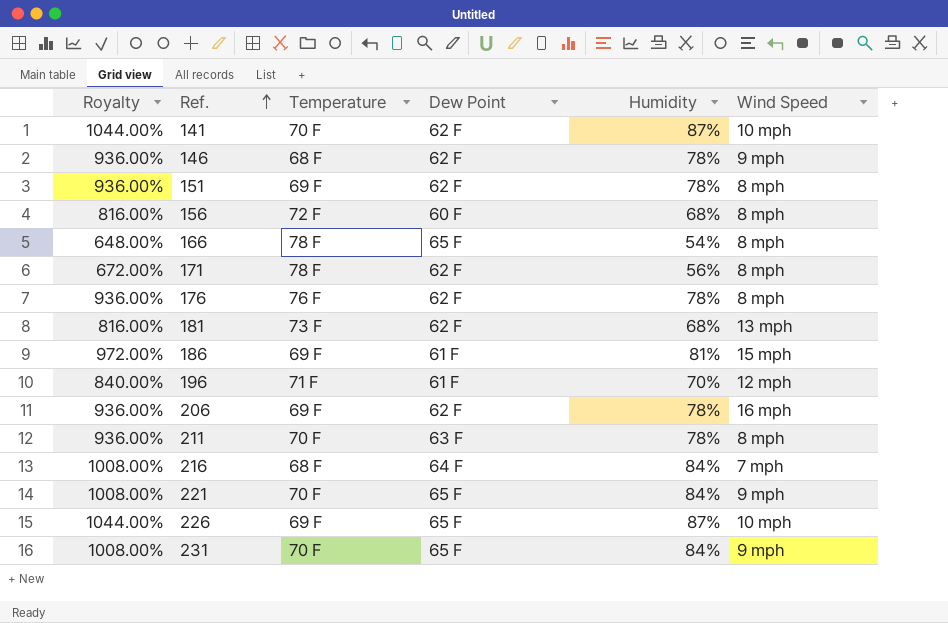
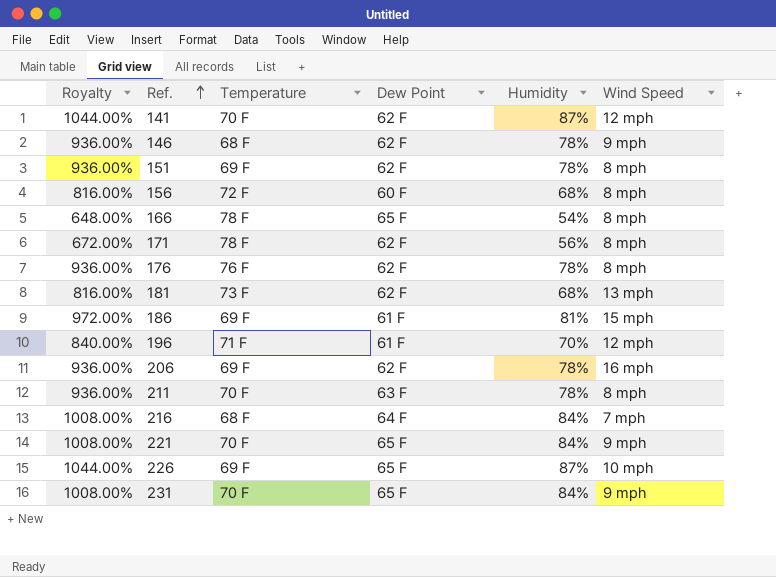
141 | Wind Speed: 10 mph -> 12 mph

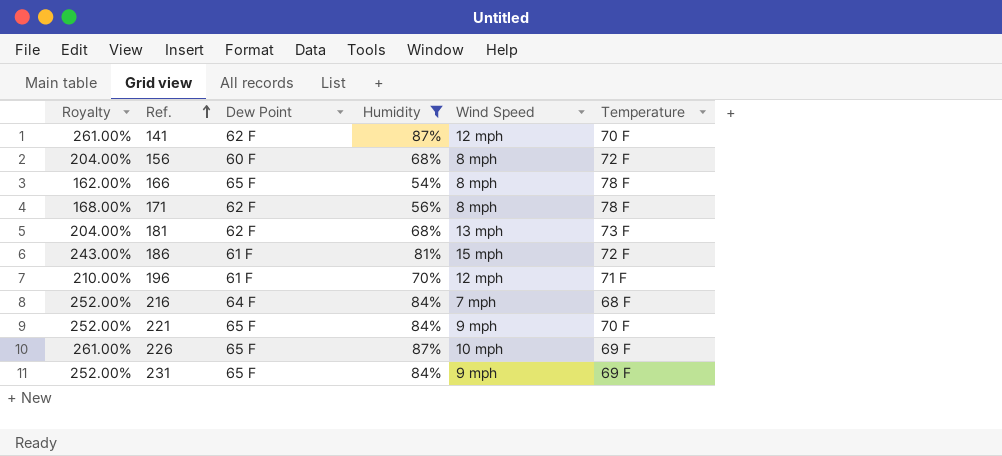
filter: none -> Humidity != 78%
column Royalty | formula: [Humidity] * 12 -> [Humidity] * 3
column Temperature | position: 3 -> 6
186 | Temperature: 69 F -> 72 F
231 | Temperature: 70 F -> 69 F

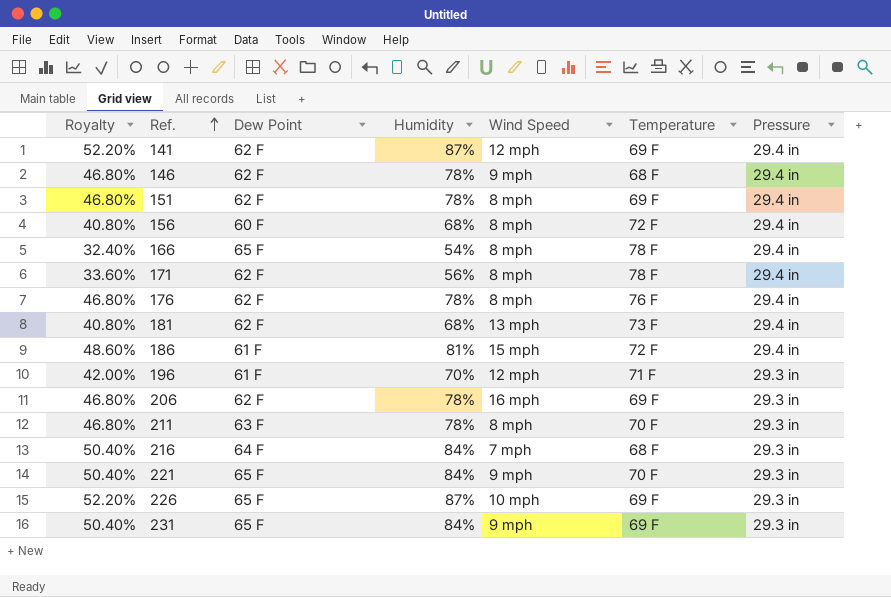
filter: Humidity != 78% -> none
column Royalty | formula: [Humidity] * 3 -> [Humidity] * 0.6
column Pressure | position: none -> 7
141 | Temperature: 70 F -> 69 F

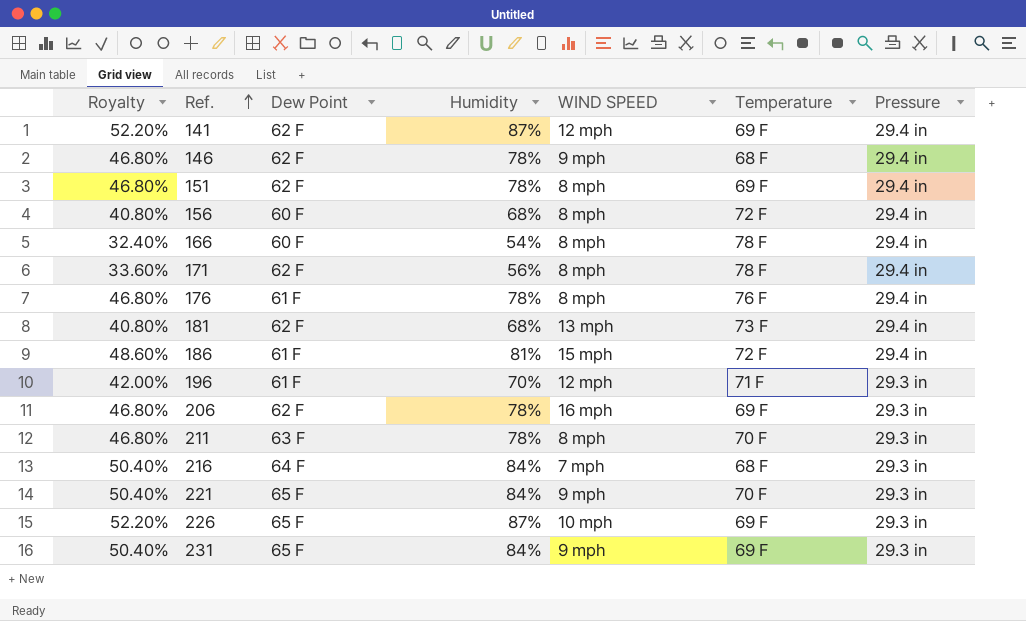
column name: Wind Speed -> WIND SPEED
166 | Dew Point: 65 F -> 60 F
176 | Dew Point: 62 F -> 61 F

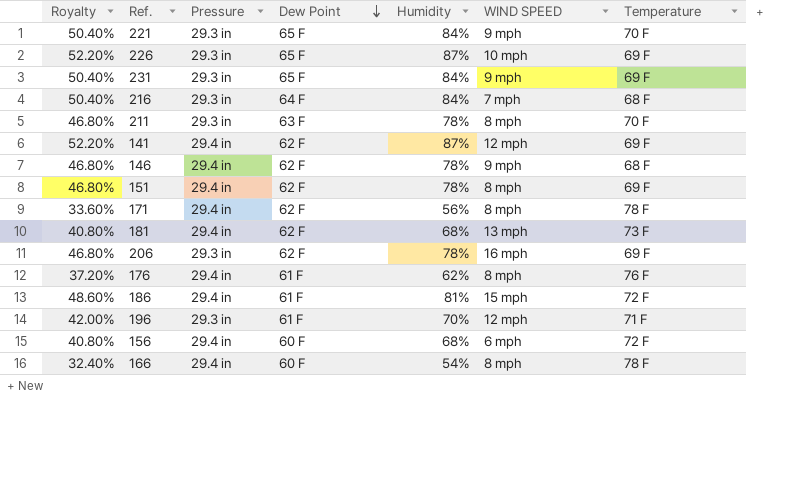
row order: Ref. ascending -> Dew Point descending
column Pressure | position: 7 -> 3
176 | Royalty: 46.80% -> 37.20%
176 | Humidity: 78% -> 62%
156 | WIND SPEED: 8 mph -> 6 mph

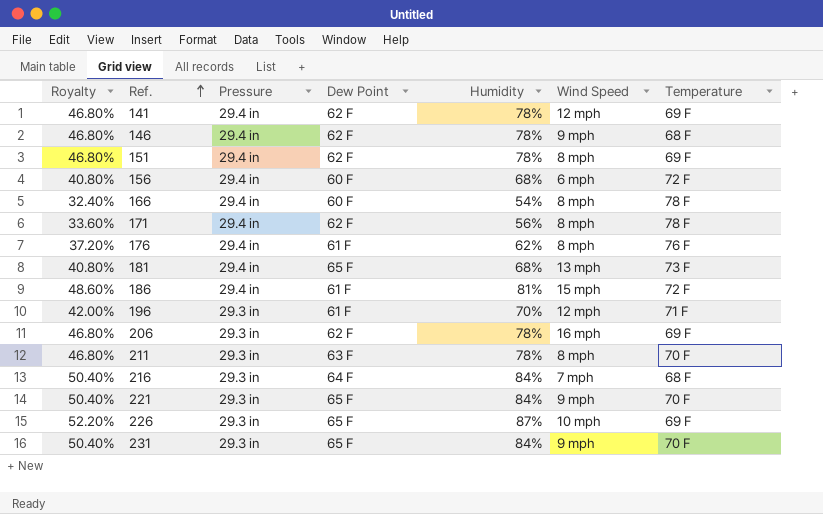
row order: Dew Point descending -> Ref. ascending
column name: WIND SPEED -> Wind Speed
141 | Royalty: 52.20% -> 46.80%
141 | Humidity: 87% -> 78%
181 | Dew Point: 62 F -> 65 F
231 | Temperature: 69 F -> 70 F

